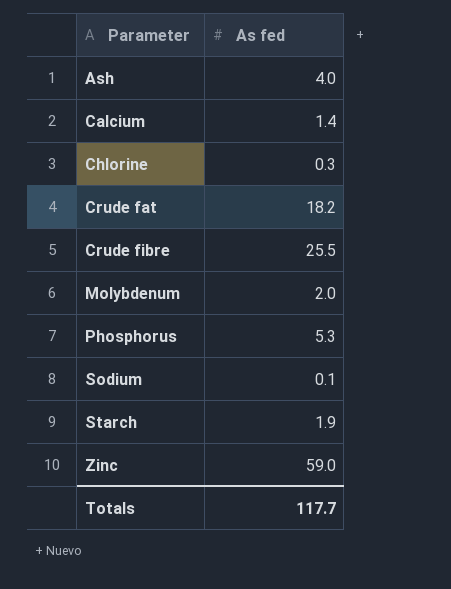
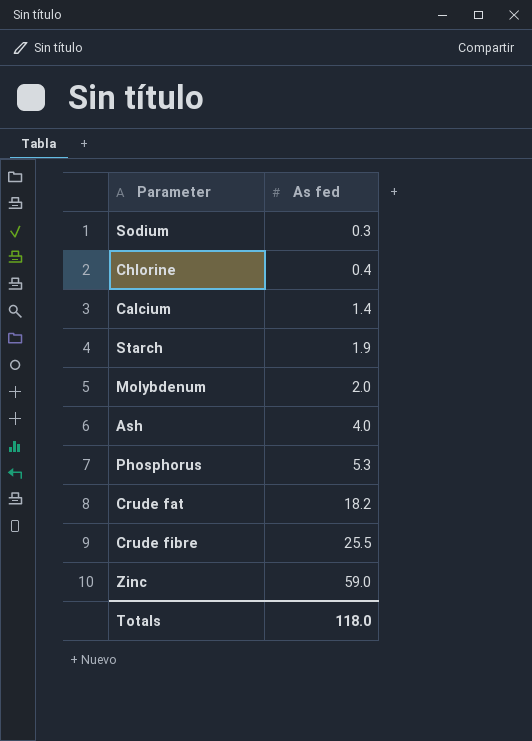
row order: Parameter ascending -> As fed ascending
Sodium | As fed: 0.1 -> 0.3
Chlorine | As fed: 0.3 -> 0.4
Totals | As fed: 117.7 -> 118.0

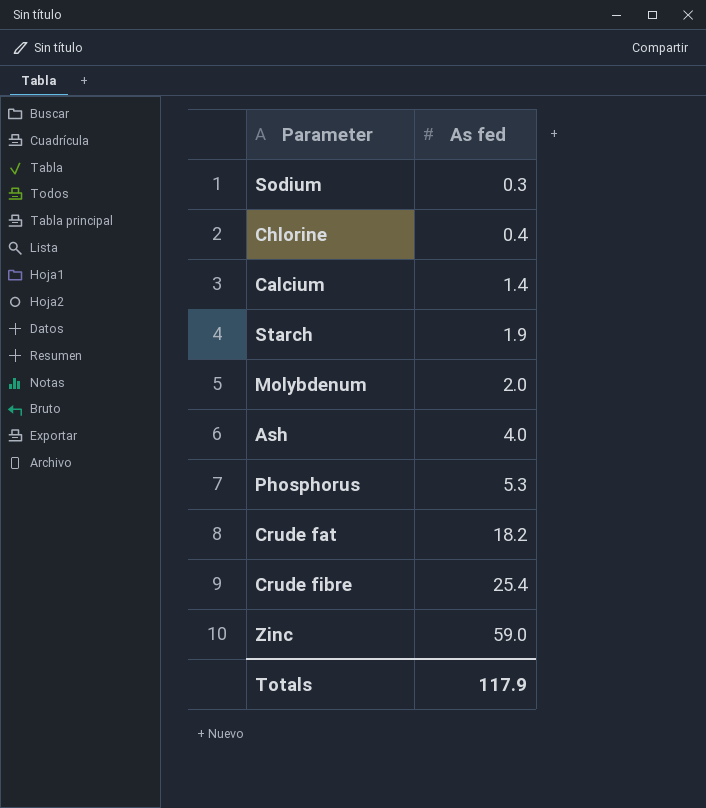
Crude fibre | As fed: 25.5 -> 25.4
Totals | As fed: 118.0 -> 117.9

